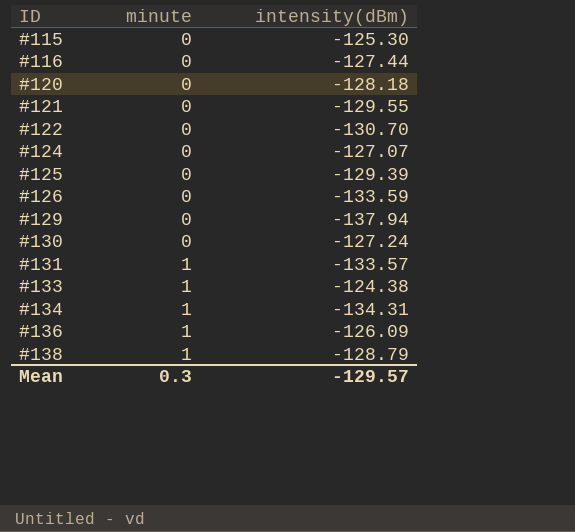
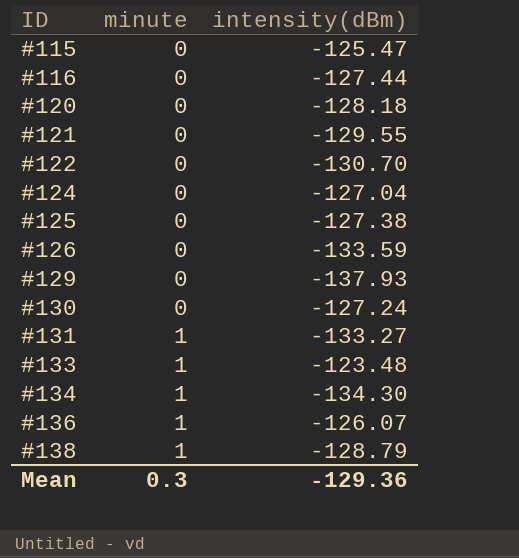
#115 | intensity(dBm): -125.30 -> -125.47
#124 | intensity(dBm): -127.07 -> -127.04
#125 | intensity(dBm): -129.39 -> -127.38
#129 | intensity(dBm): -137.94 -> -137.93
#131 | intensity(dBm): -133.57 -> -133.27
#133 | intensity(dBm): -124.38 -> -123.48
#134 | intensity(dBm): -134.31 -> -134.30
#136 | intensity(dBm): -126.09 -> -126.07
Mean | intensity(dBm): -129.57 -> -129.36

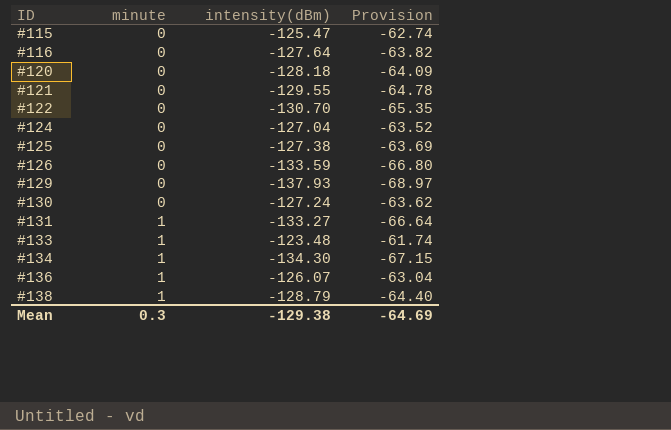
column Provision | formula: none -> [intensity(dBm)] * 0.5
#116 | intensity(dBm): -127.44 -> -127.64
Mean | intensity(dBm): -129.36 -> -129.38

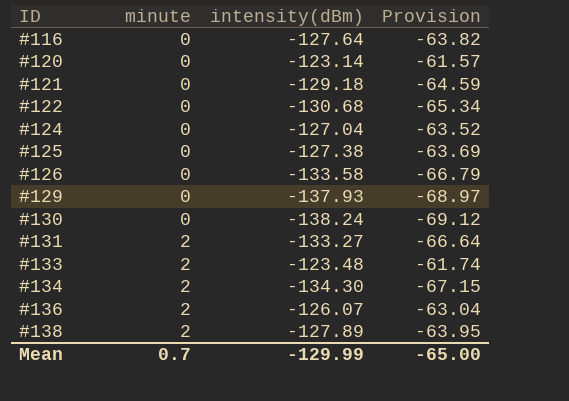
row #115: 0 | -125.47 | -62.74 -> none
#120 | intensity(dBm): -128.18 -> -123.14
#120 | Provision: -64.09 -> -61.57
#121 | intensity(dBm): -129.55 -> -129.18
#121 | Provision: -64.78 -> -64.59
#122 | intensity(dBm): -130.70 -> -130.68
#122 | Provision: -65.35 -> -65.34
#126 | intensity(dBm): -133.59 -> -133.58
#126 | Provision: -66.80 -> -66.79
#130 | intensity(dBm): -127.24 -> -138.24
#130 | Provision: -63.62 -> -69.12
#131 | minute: 1 -> 2
#133 | minute: 1 -> 2
#134 | minute: 1 -> 2
#136 | minute: 1 -> 2
#138 | minute: 1 -> 2
#138 | intensity(dBm): -128.79 -> -127.89
#138 | Provision: -64.40 -> -63.95
Mean | minute: 0.3 -> 0.7
Mean | intensity(dBm): -129.38 -> -129.99
Mean | Provision: -64.69 -> -65.00

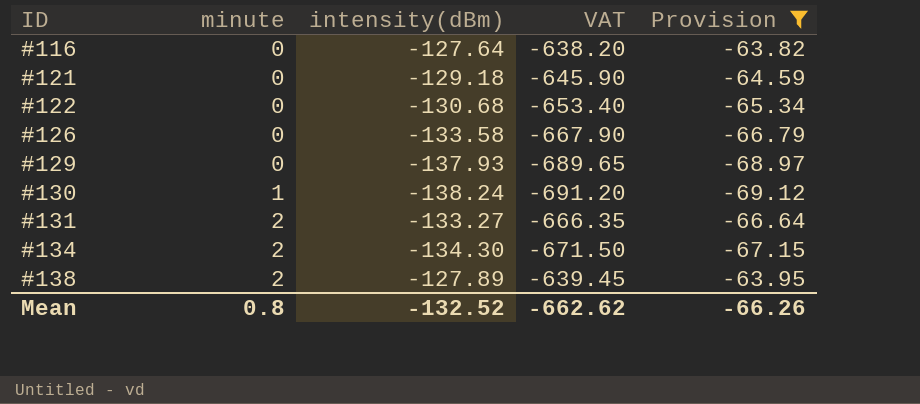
filter: none -> Provision <= -63.82
column VAT | formula: none -> [intensity(dBm)] * 5
#130 | minute: 0 -> 1
Mean | minute: 0.7 -> 0.8
Mean | intensity(dBm): -129.99 -> -132.52
Mean | Provision: -65.00 -> -66.26

